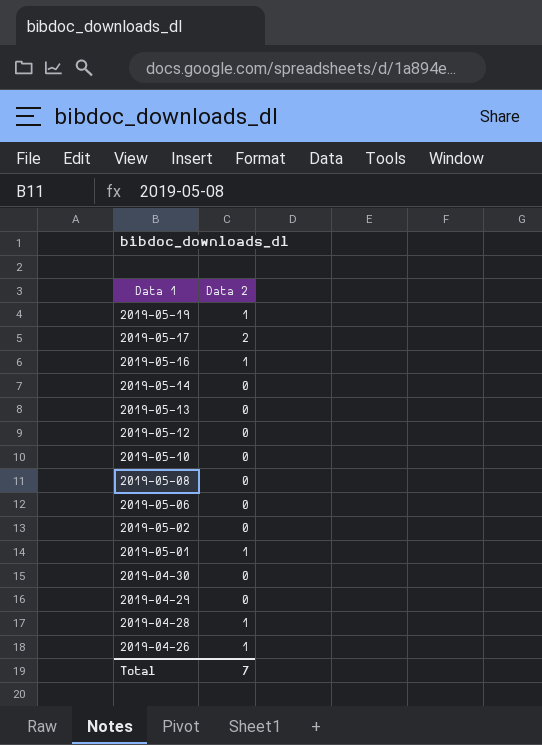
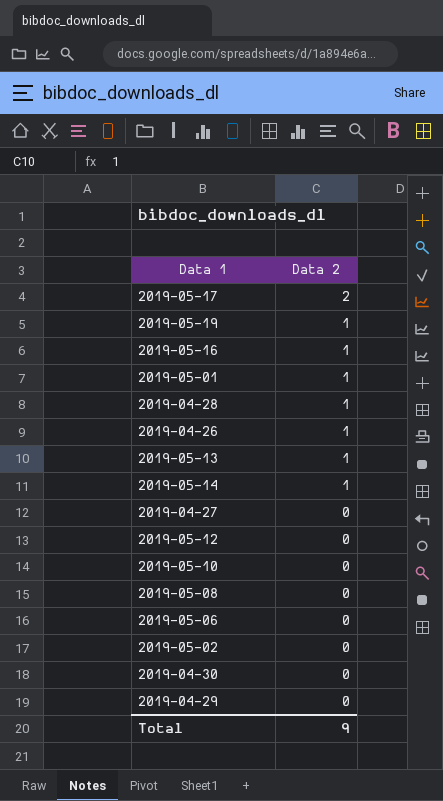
row order: Data 1 descending -> Data 2 descending
2019-05-13 | Data 2: 0 -> 1
2019-05-14 | Data 2: 0 -> 1
row 2019-04-27: none -> 0
Total | Data 2: 7 -> 9

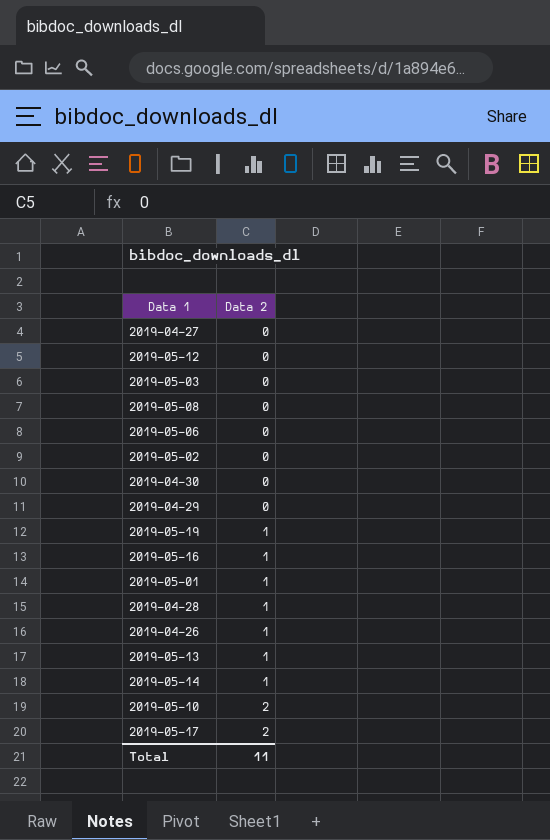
row order: Data 2 descending -> Data 2 ascending
row 2019-05-03: none -> 0
2019-05-10 | Data 2: 0 -> 2
Total | Data 2: 9 -> 11

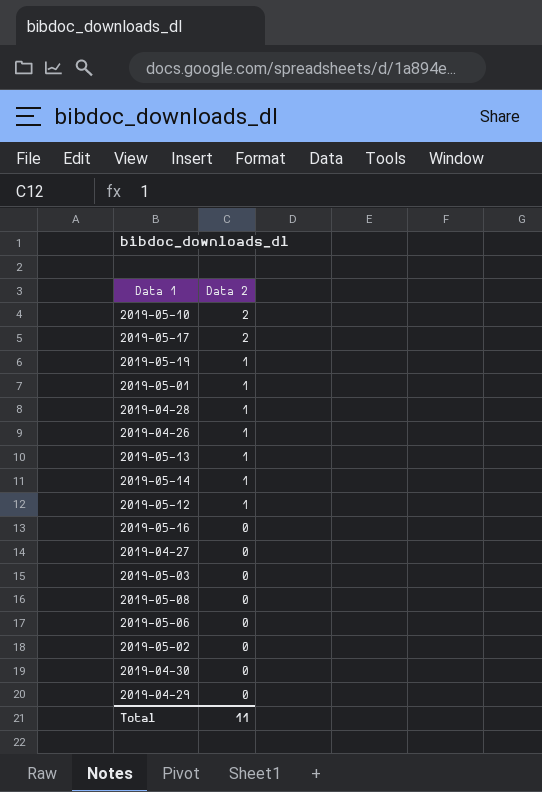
row order: Data 2 ascending -> Data 2 descending
2019-05-12 | Data 2: 0 -> 1
2019-05-16 | Data 2: 1 -> 0

